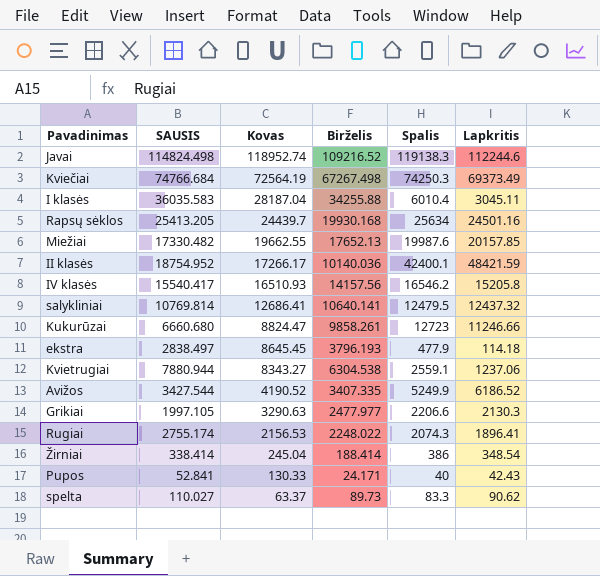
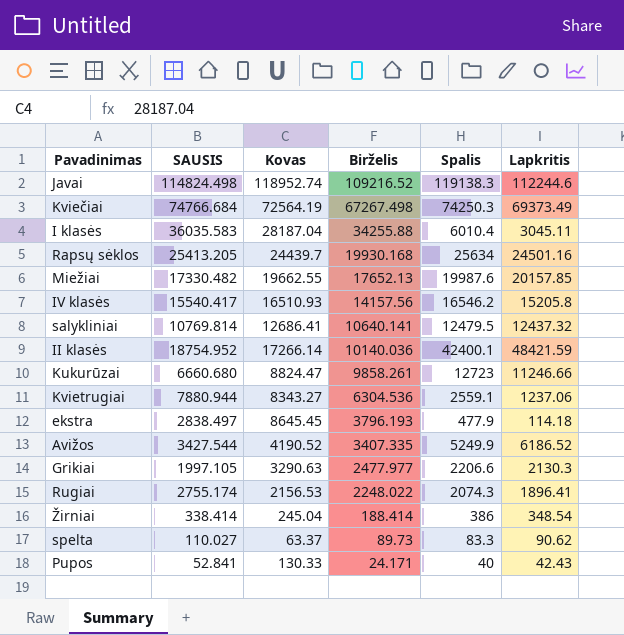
row order: Kovas descending -> Birželis descending
II klasės | Kovas: 17266.17 -> 17266.14
Kvietrugiai | Birželis: 6304.538 -> 6304.536

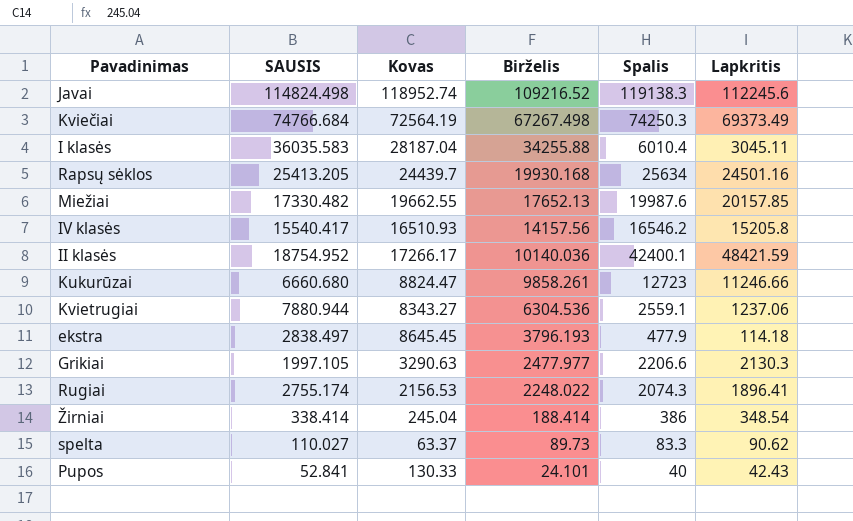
row salykliniai: 10769.814 | 12686.41 | 10640.141 | 12479.5 | 12437.32 -> none
row Avižos: 3427.544 | 4190.52 | 3407.335 | 5249.9 | 6186.52 -> none
Javai | Lapkritis: 112244.6 -> 112245.6
II klasės | Kovas: 17266.14 -> 17266.17
Pupos | Birželis: 24.171 -> 24.101

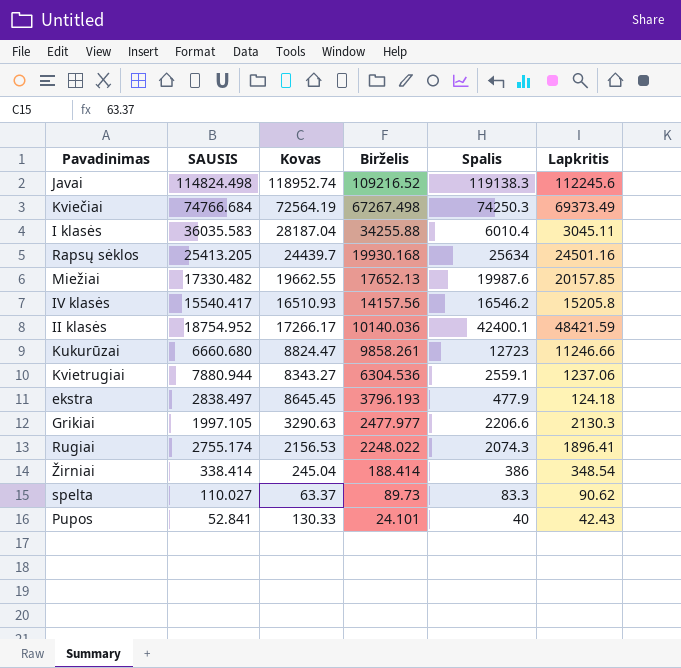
ekstra | Lapkritis: 114.18 -> 124.18

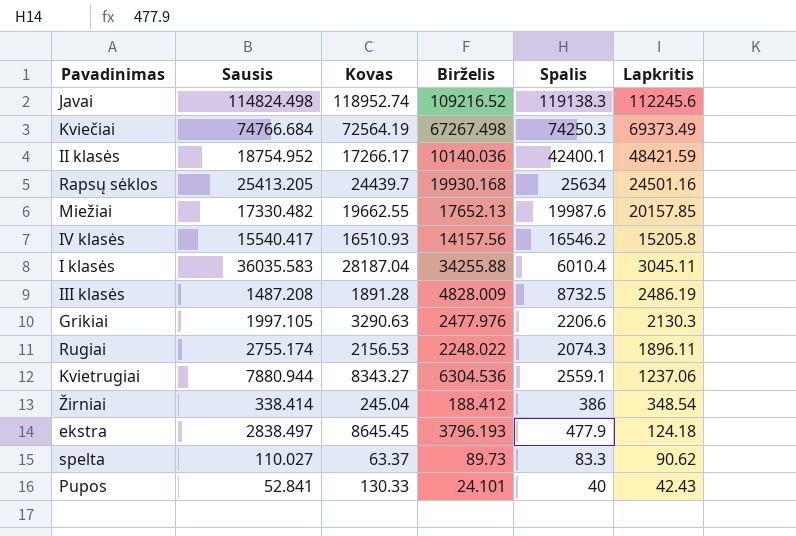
row order: Birželis descending -> Lapkritis descending
column name: SAUSIS -> Sausis
row Kukurūzai: 6660.680 | 8824.47 | 9858.261 | 12723 | 11246.66 -> none
row III klasės: none -> 1487.208 | 1891.28 | 4828.009 | 8732.5 | 2486.19
Grikiai | Birželis: 2477.977 -> 2477.976
Rugiai | Lapkritis: 1896.41 -> 1896.11
Žirniai | Birželis: 188.414 -> 188.412

